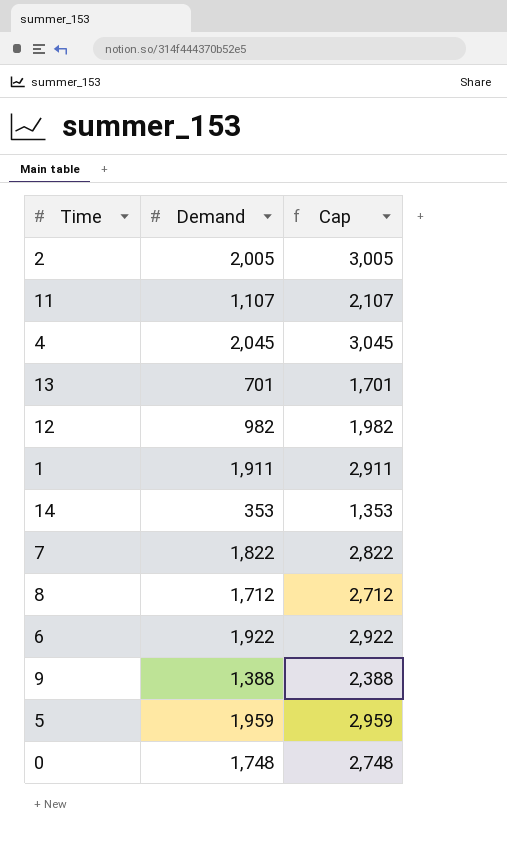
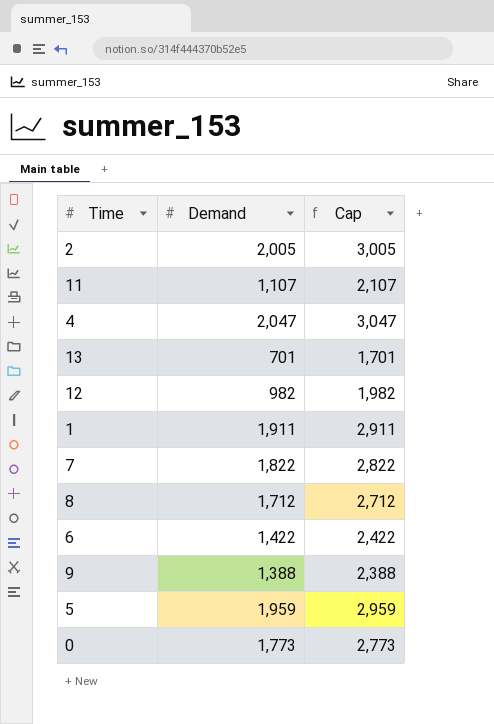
row 14: 353 | 1,353 -> none
4 | Demand: 2,045 -> 2,047
4 | Cap: 3,045 -> 3,047
6 | Demand: 1,922 -> 1,422
6 | Cap: 2,922 -> 2,422
0 | Demand: 1,748 -> 1,773
0 | Cap: 2,748 -> 2,773

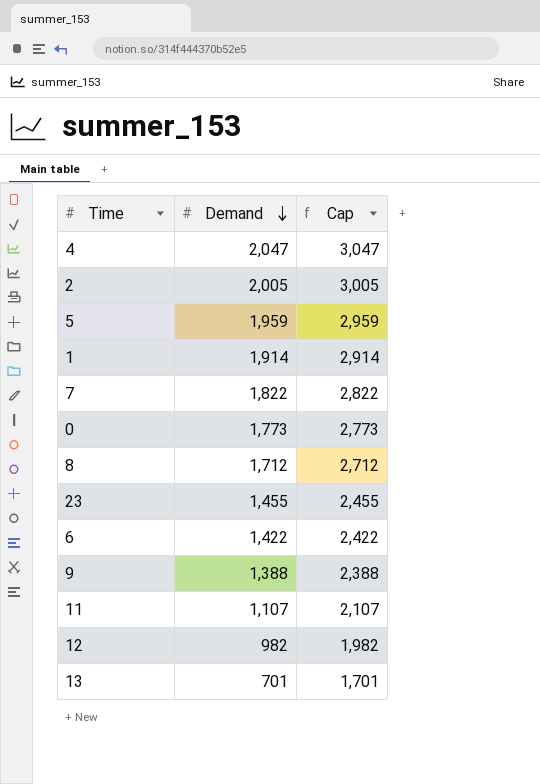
row order: none -> Demand descending
1 | Demand: 1,911 -> 1,914
1 | Cap: 2,911 -> 2,914
row 23: none -> 1,455 | 2,455

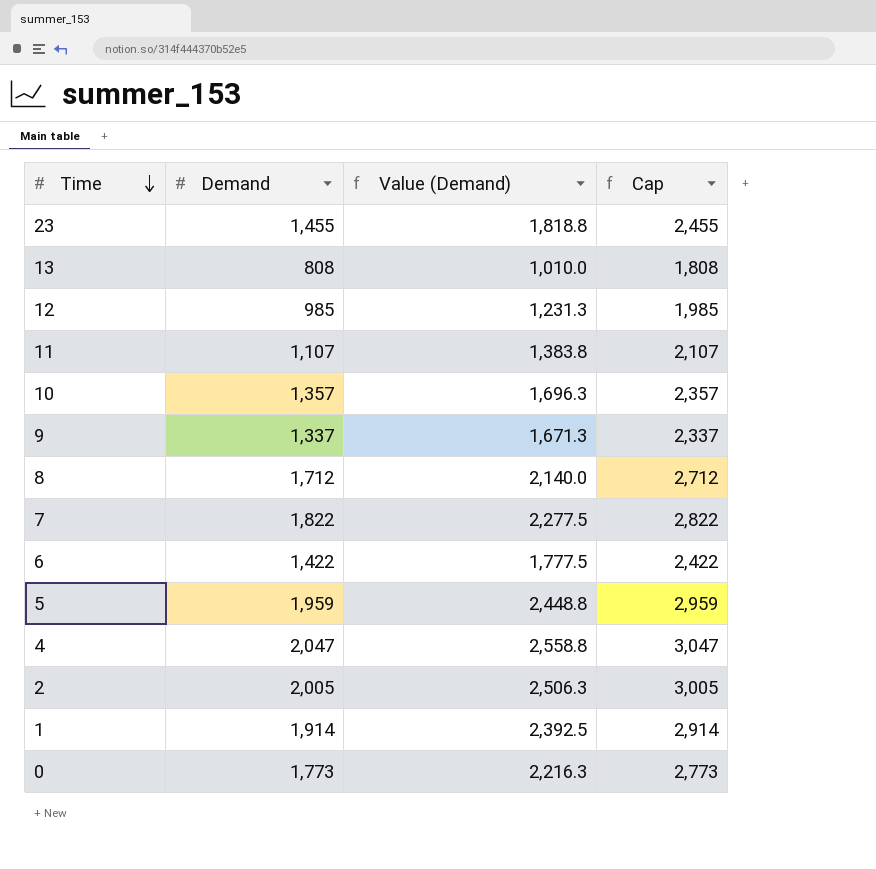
row order: Demand descending -> Time descending
column Value (Demand) | formula: none -> [Demand] * 1.25
13 | Demand: 701 -> 808
13 | Cap: 1,701 -> 1,808
12 | Demand: 982 -> 985
12 | Cap: 1,982 -> 1,985
row 10: none -> 1,357 | 1,696.3 | 2,357
9 | Demand: 1,388 -> 1,337
9 | Cap: 2,388 -> 2,337

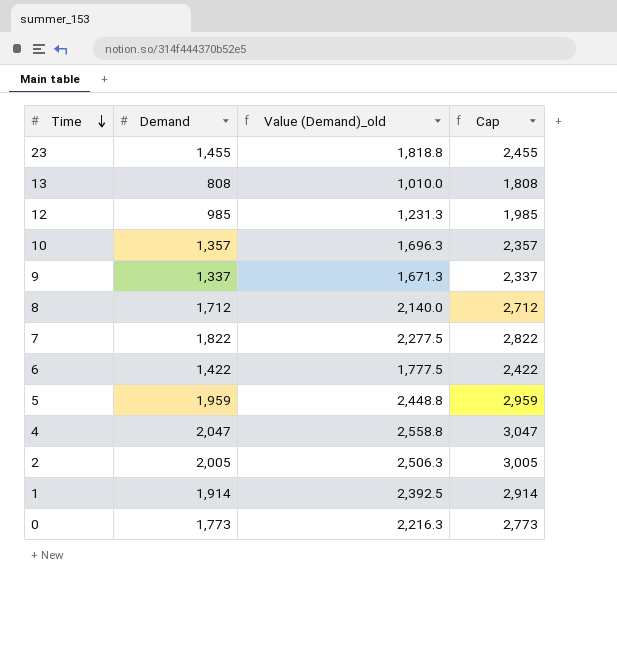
column name: Value (Demand) -> Value (Demand)_old
row 11: 1,107 | 1,383.8 | 2,107 -> none

